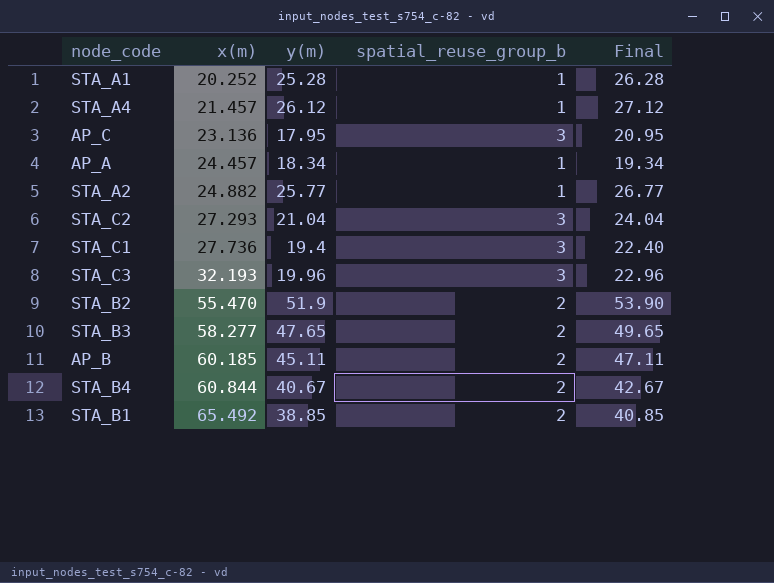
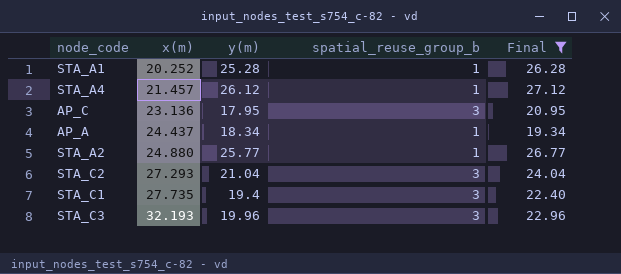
filter: none -> Final <= 27.12
AP_A | x(m): 24.457 -> 24.437
STA_A2 | x(m): 24.882 -> 24.880
STA_C1 | x(m): 27.736 -> 27.735

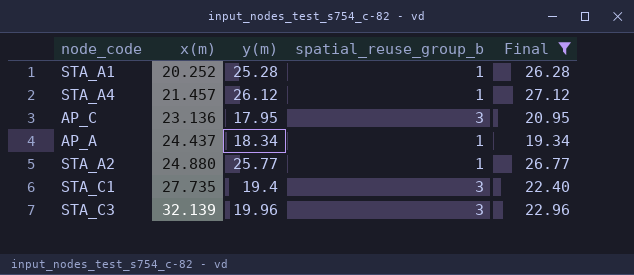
row STA_C2: 27.293 | 21.04 | 3 | 24.04 -> none
STA_C3 | x(m): 32.193 -> 32.139

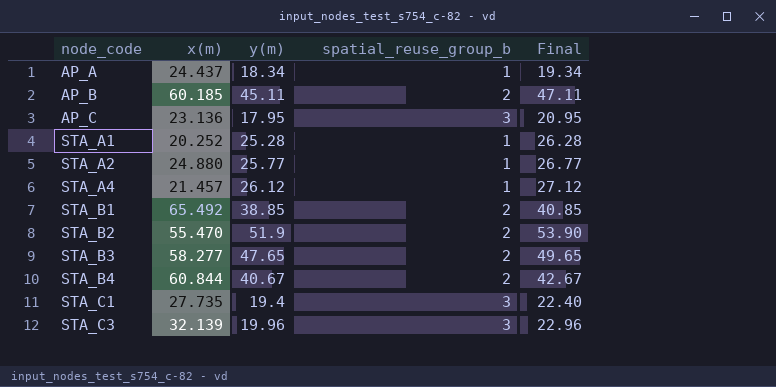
filter: Final <= 27.12 -> none
row order: x(m) ascending -> node_code ascending

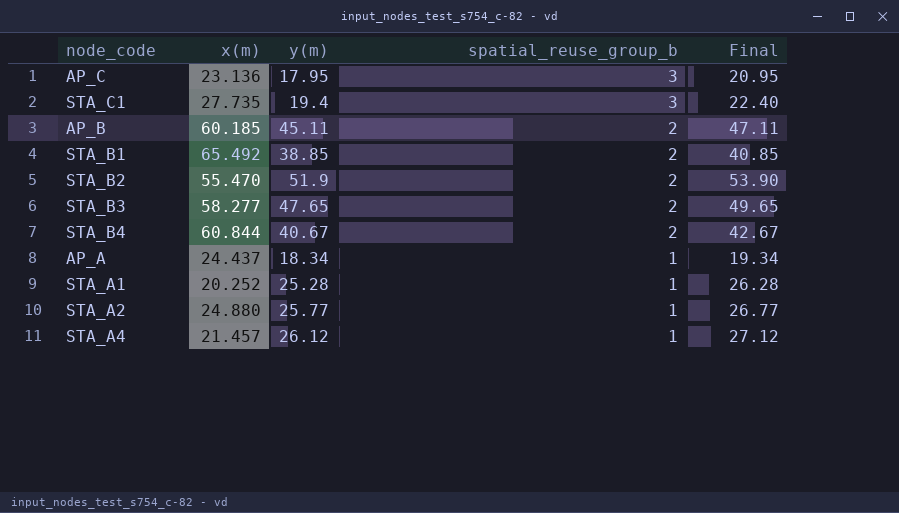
row order: node_code ascending -> spatial_reuse_group_b descending
row STA_C3: 32.139 | 19.96 | 3 | 22.96 -> none

